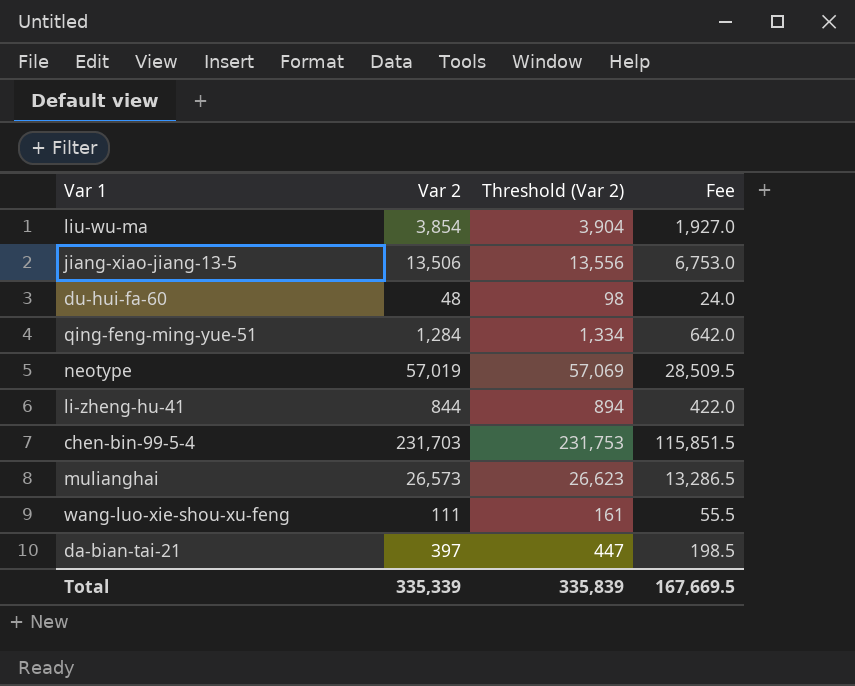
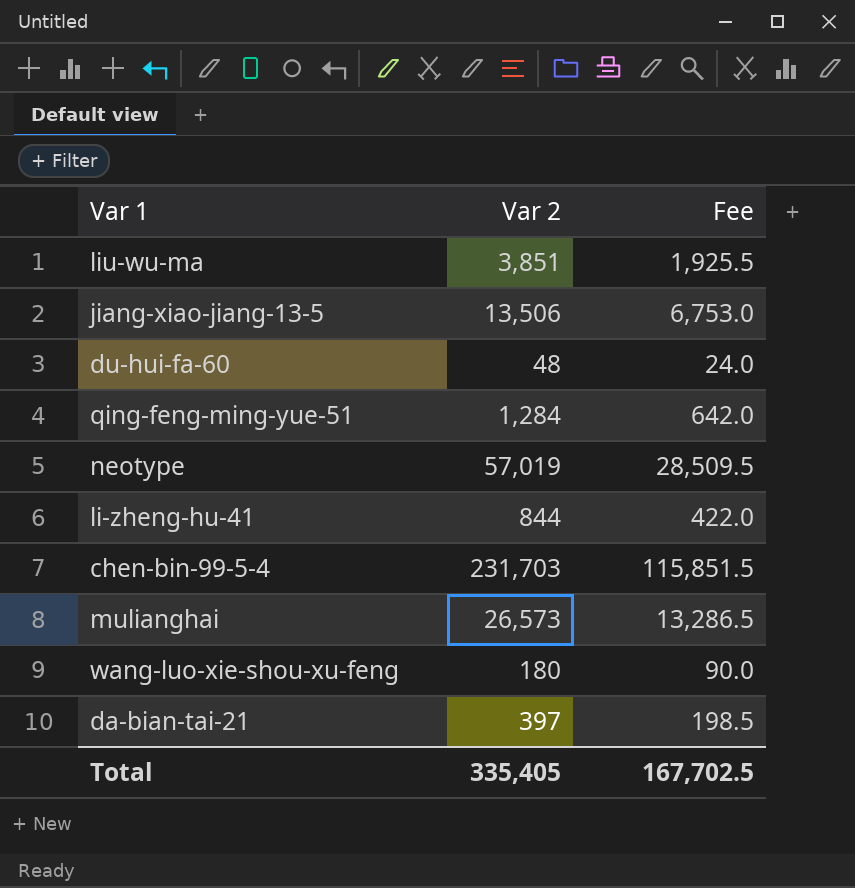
column Threshold (Var 2) | formula: [Var 2] + 50 -> none
liu-wu-ma | Var 2: 3,854 -> 3,851
liu-wu-ma | Fee: 1,927.0 -> 1,925.5
wang-luo-xie-shou-xu-feng | Var 2: 111 -> 180
wang-luo-xie-shou-xu-feng | Fee: 55.5 -> 90.0
Total | Var 2: 335,339 -> 335,405
Total | Fee: 167,669.5 -> 167,702.5

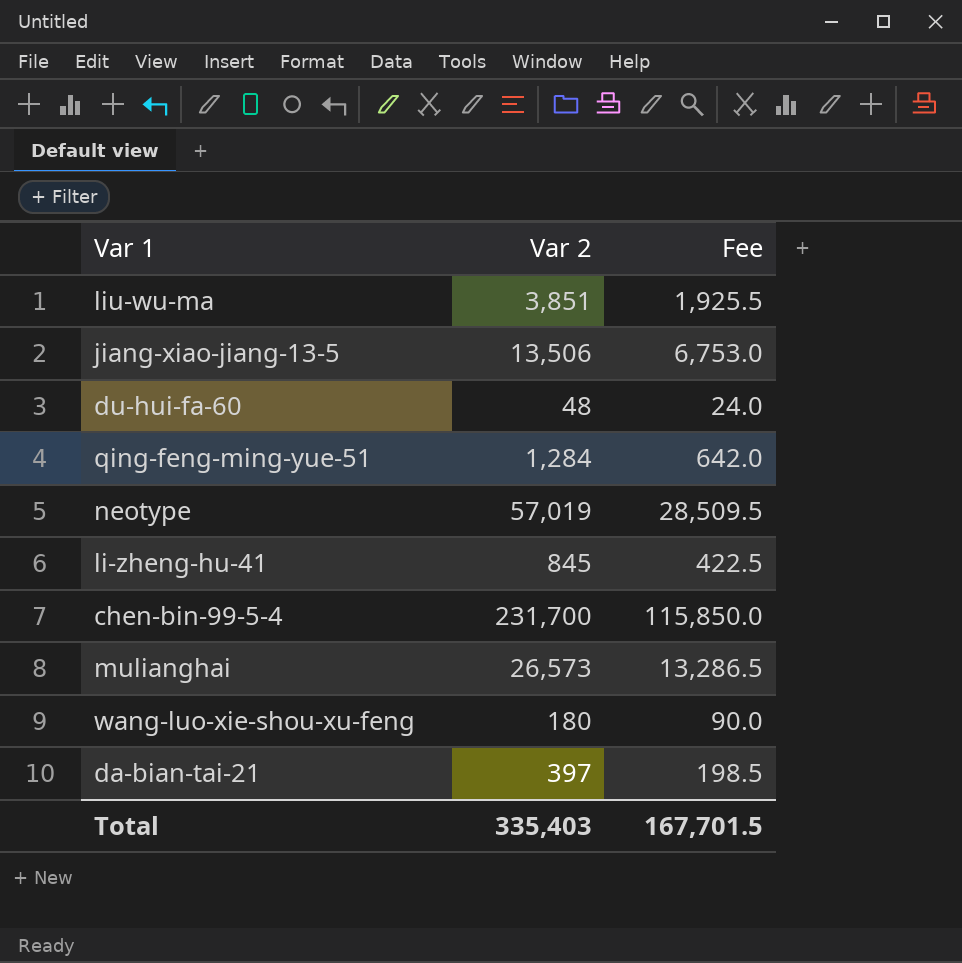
li-zheng-hu-41 | Var 2: 844 -> 845
li-zheng-hu-41 | Fee: 422.0 -> 422.5
chen-bin-99-5-4 | Var 2: 231,703 -> 231,700
chen-bin-99-5-4 | Fee: 115,851.5 -> 115,850.0
Total | Var 2: 335,405 -> 335,403
Total | Fee: 167,702.5 -> 167,701.5

